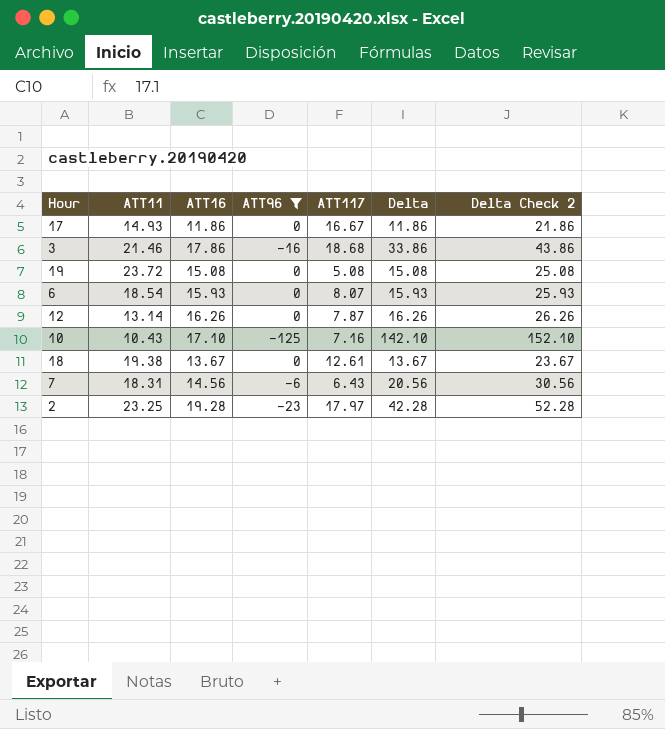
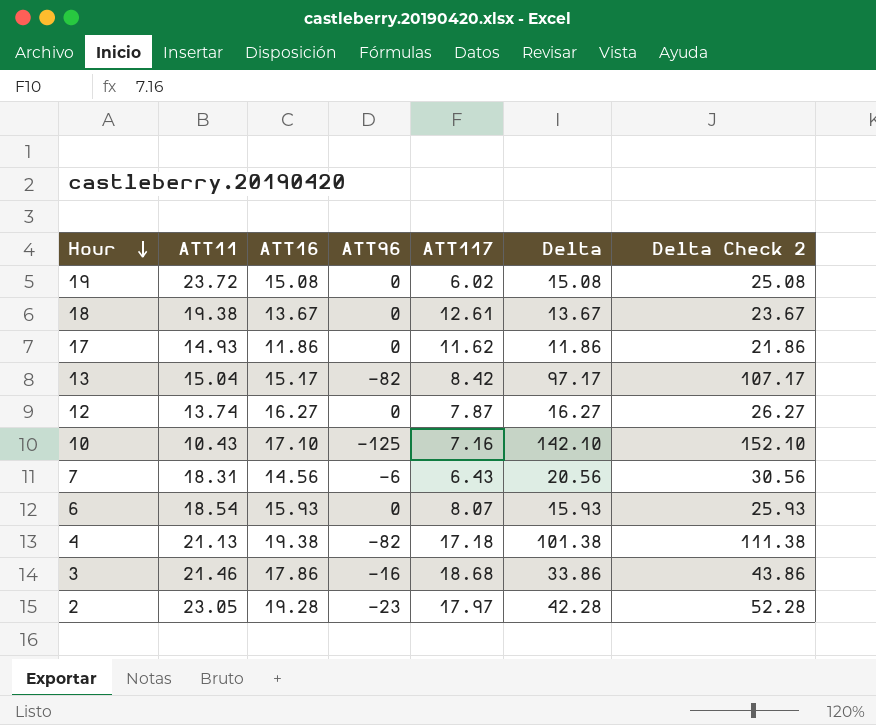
filter: ATT96 != -82 -> none
row order: none -> Hour descending
19 | ATT117: 5.08 -> 6.02
17 | ATT117: 16.67 -> 11.62
12 | ATT11: 13.14 -> 13.74
12 | ATT16: 16.26 -> 16.27
12 | Delta: 16.26 -> 16.27
12 | Delta Check 2: 26.26 -> 26.27
2 | ATT11: 23.25 -> 23.05

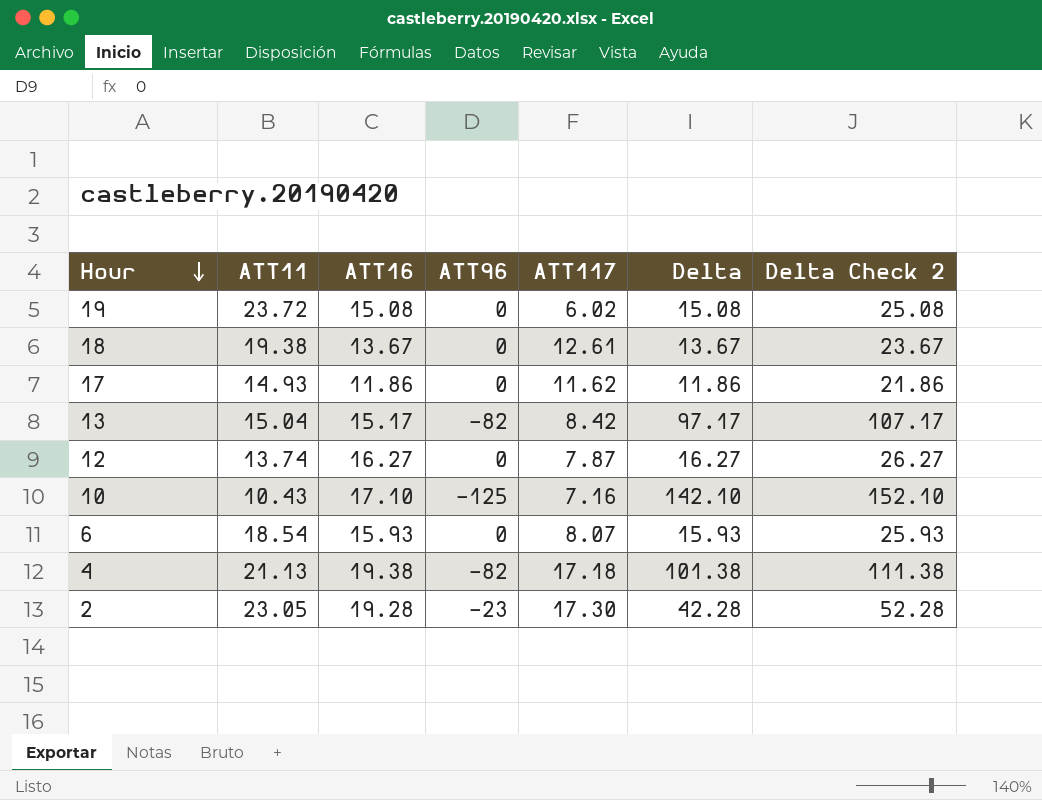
row 7: 18.31 | 14.56 | -6 | 6.43 | 20.56 | 30.56 -> none
row 3: 21.46 | 17.86 | -16 | 18.68 | 33.86 | 43.86 -> none
2 | ATT117: 17.97 -> 17.30

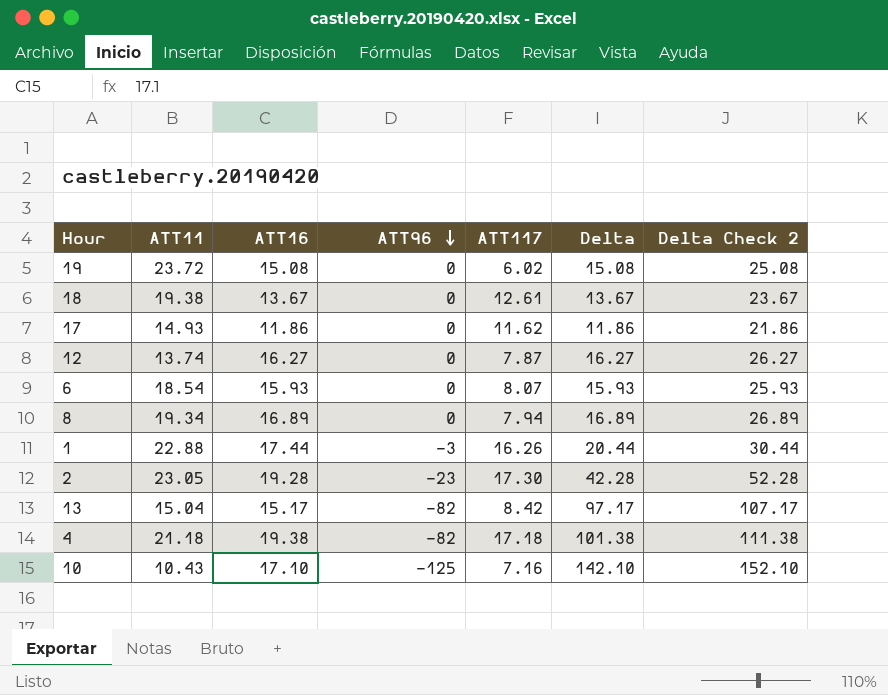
row order: Hour descending -> ATT96 descending
row 8: none -> 19.34 | 16.89 | 0 | 7.94 | 16.89 | 26.89
row 1: none -> 22.88 | 17.44 | -3 | 16.26 | 20.44 | 30.44
4 | ATT11: 21.13 -> 21.18

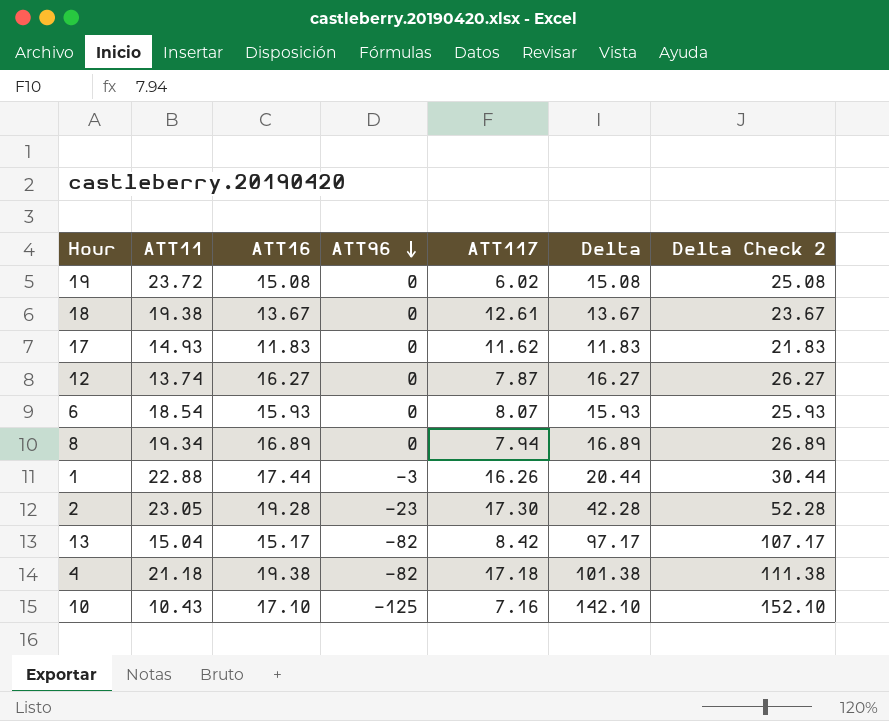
17 | ATT16: 11.86 -> 11.83
17 | Delta: 11.86 -> 11.83
17 | Delta Check 2: 21.86 -> 21.83

